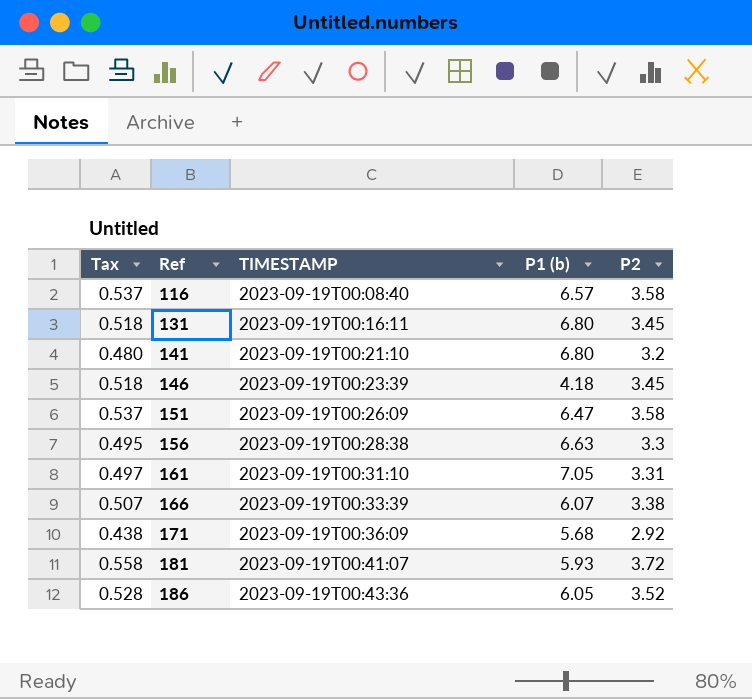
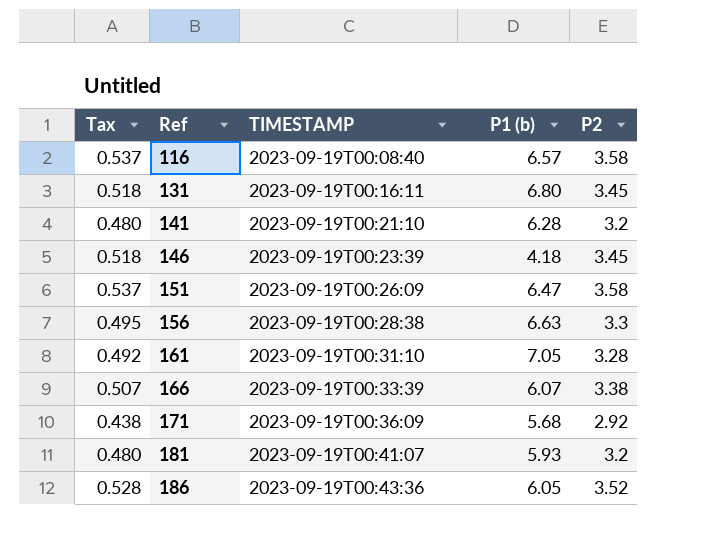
141 | P1 (b): 6.80 -> 6.28
161 | Tax: 0.497 -> 0.492
161 | P2: 3.31 -> 3.28
181 | Tax: 0.558 -> 0.480
181 | P2: 3.72 -> 3.2

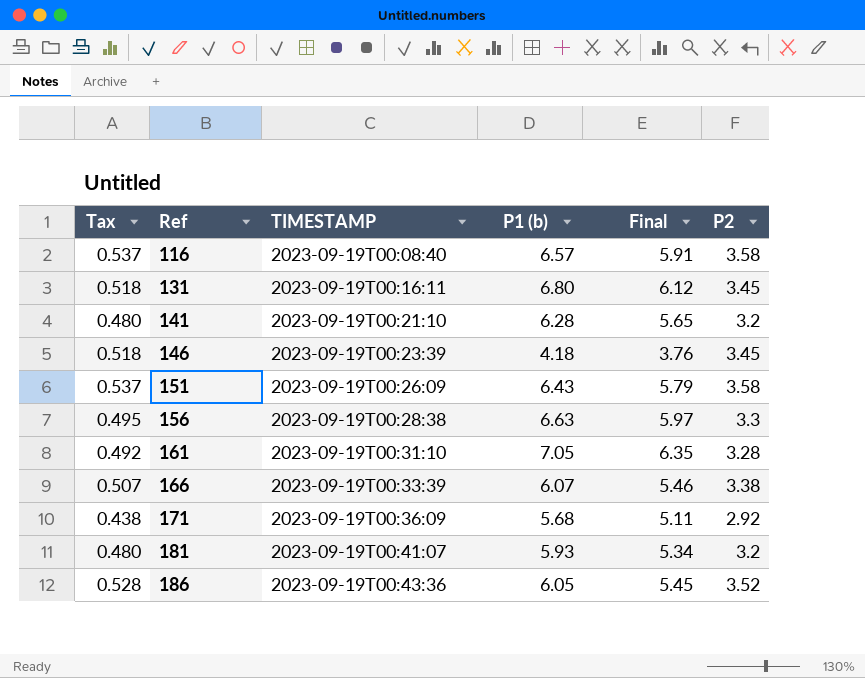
column Final | formula: none -> [P1 (b)] * 0.9
151 | P1 (b): 6.47 -> 6.43

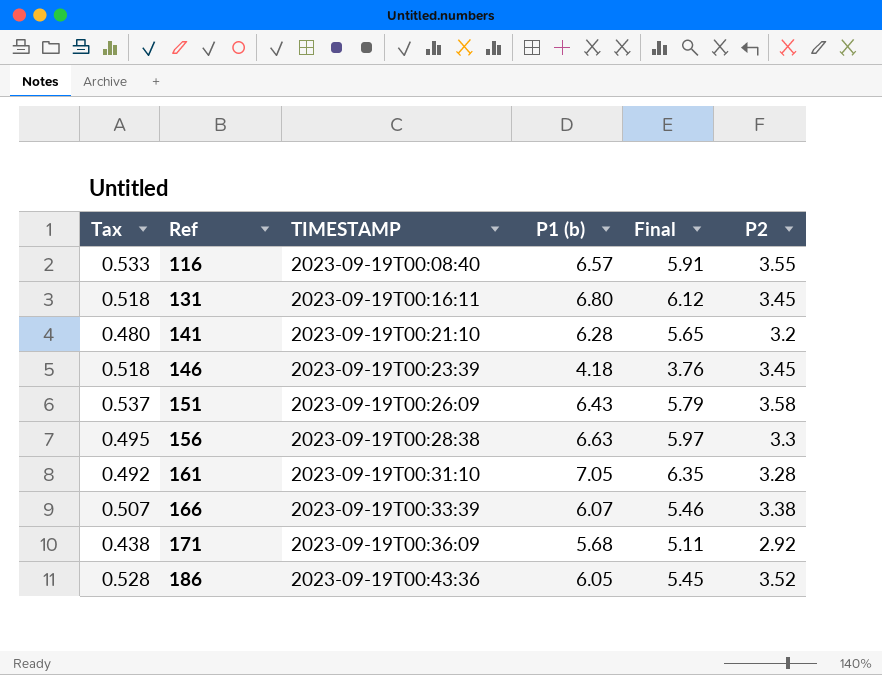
row 181: 0.480 | 2023-09-19T00:41:07 | 5.93 | 5.34 | 3.2 -> none
116 | Tax: 0.537 -> 0.533
116 | P2: 3.58 -> 3.55

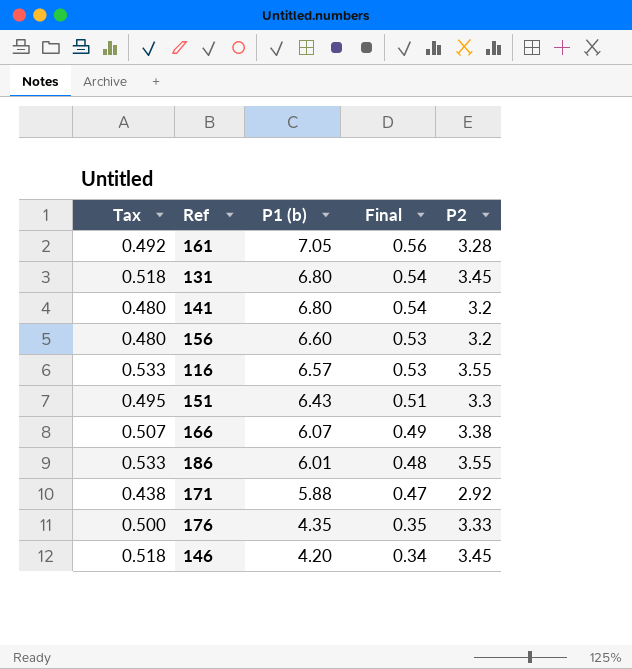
row order: Ref ascending -> P1 (b) descending
column TIMESTAMP | position: 3 -> none
column Final | formula: [P1 (b)] * 0.9 -> [P1 (b)] * 0.08
141 | P1 (b): 6.28 -> 6.80
156 | Tax: 0.495 -> 0.480
156 | P1 (b): 6.63 -> 6.60
156 | P2: 3.3 -> 3.2
151 | Tax: 0.537 -> 0.495
151 | P2: 3.58 -> 3.3
186 | Tax: 0.528 -> 0.533
186 | P1 (b): 6.05 -> 6.01
186 | P2: 3.52 -> 3.55
171 | P1 (b): 5.68 -> 5.88
row 176: none -> 0.500 | 4.35 | 0.35 | 3.33
146 | P1 (b): 4.18 -> 4.20

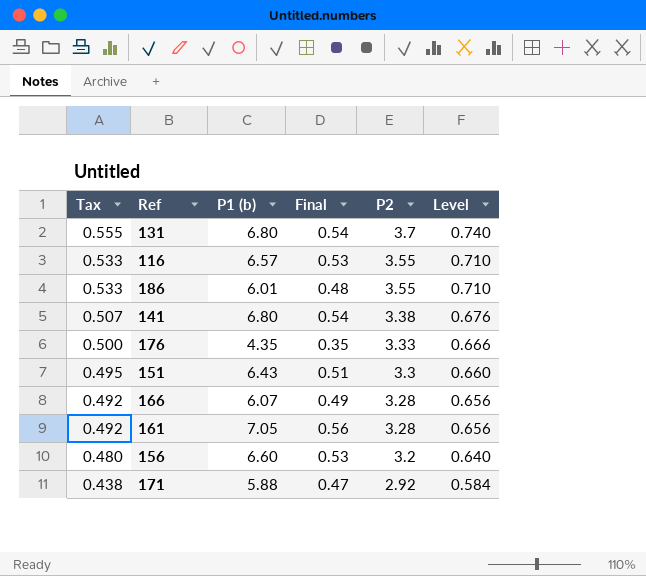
row order: P1 (b) descending -> Tax descending
column Level | formula: none -> [P2] * 0.2
row 146: 0.518 | 4.20 | 0.34 | 3.45 -> none
131 | Tax: 0.518 -> 0.555
131 | P2: 3.45 -> 3.7
141 | Tax: 0.480 -> 0.507
141 | P2: 3.2 -> 3.38
166 | Tax: 0.507 -> 0.492
166 | P2: 3.38 -> 3.28

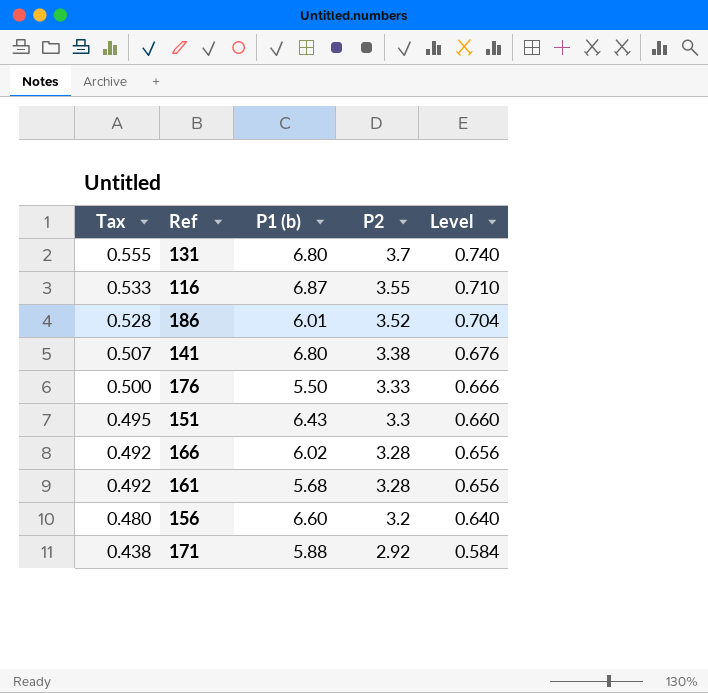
column Final | formula: [P1 (b)] * 0.08 -> none
116 | P1 (b): 6.57 -> 6.87
186 | Tax: 0.533 -> 0.528
186 | P2: 3.55 -> 3.52
186 | Level: 0.710 -> 0.704
176 | P1 (b): 4.35 -> 5.50
166 | P1 (b): 6.07 -> 6.02
161 | P1 (b): 7.05 -> 5.68

